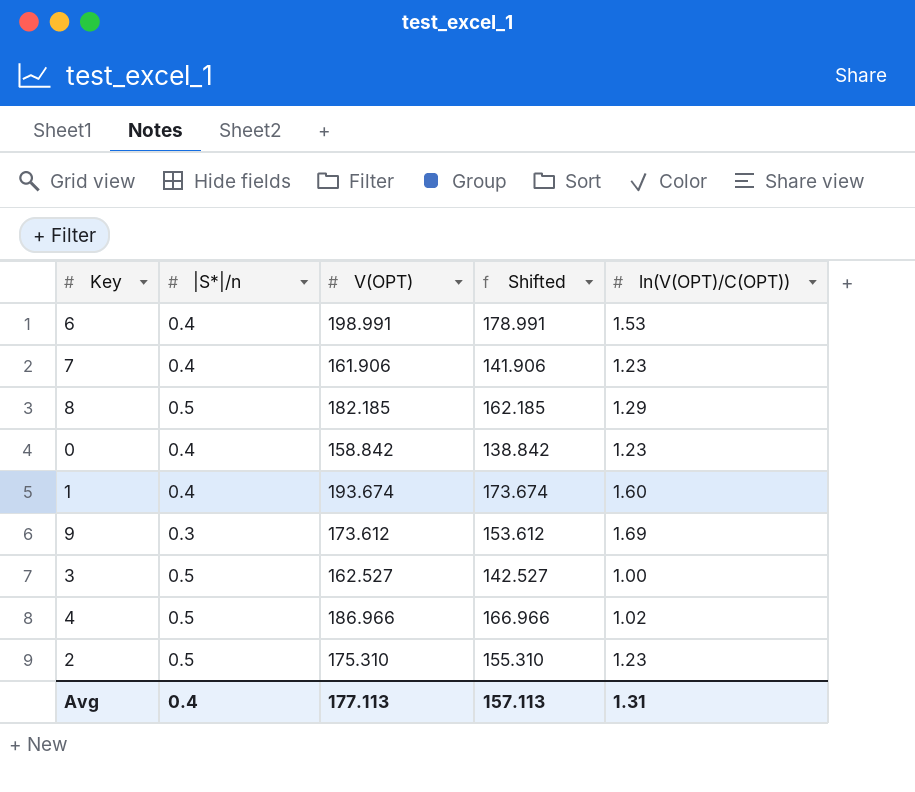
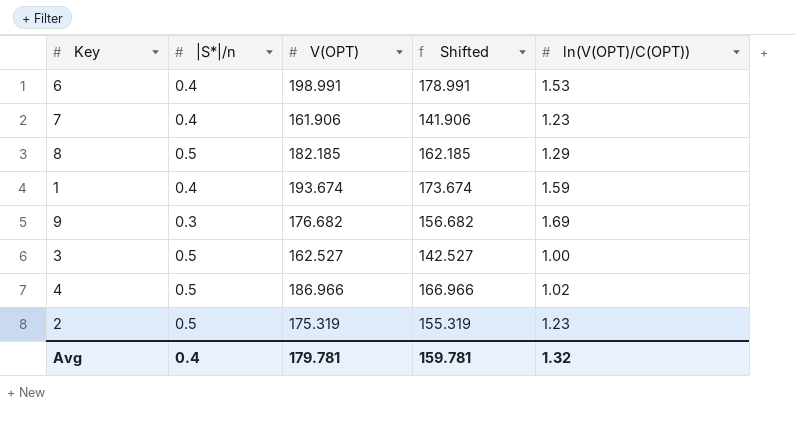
row 0: 0.4 | 158.842 | 138.842 | 1.23 -> none
1 | ln(V(OPT)/C(OPT)): 1.60 -> 1.59
9 | V(OPT): 173.612 -> 176.682
9 | Shifted: 153.612 -> 156.682
2 | V(OPT): 175.310 -> 175.319
2 | Shifted: 155.310 -> 155.319
Avg | V(OPT): 177.113 -> 179.781
Avg | Shifted: 157.113 -> 159.781
Avg | ln(V(OPT)/C(OPT)): 1.31 -> 1.32

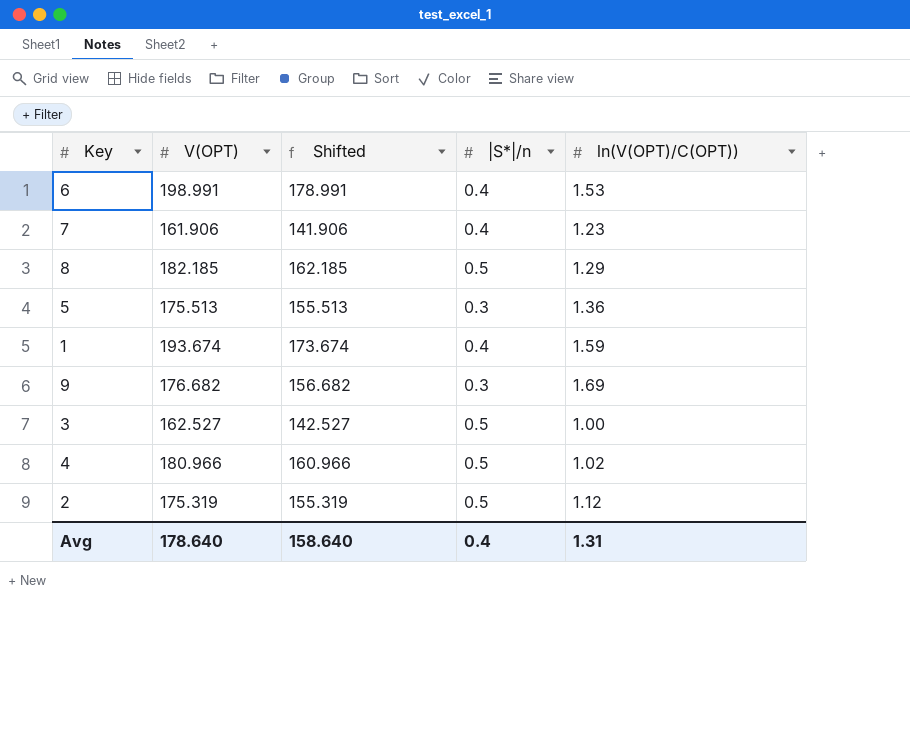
column |S*|/n | position: 2 -> 4
row 5: none -> 175.513 | 155.513 | 0.3 | 1.36
4 | V(OPT): 186.966 -> 180.966
4 | Shifted: 166.966 -> 160.966
2 | ln(V(OPT)/C(OPT)): 1.23 -> 1.12
Avg | V(OPT): 179.781 -> 178.640
Avg | Shifted: 159.781 -> 158.640
Avg | ln(V(OPT)/C(OPT)): 1.32 -> 1.31

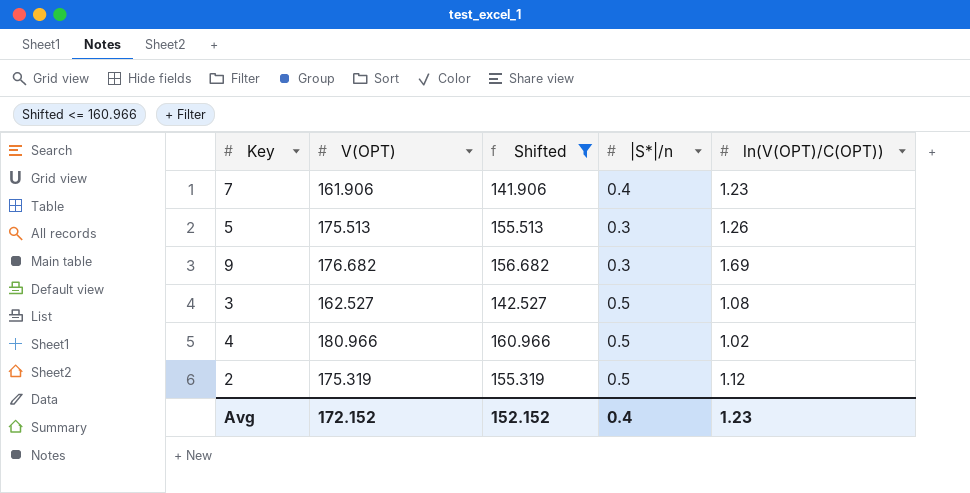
filter: none -> Shifted <= 160.966
5 | ln(V(OPT)/C(OPT)): 1.36 -> 1.26
3 | ln(V(OPT)/C(OPT)): 1.00 -> 1.08
Avg | V(OPT): 178.640 -> 172.152
Avg | Shifted: 158.640 -> 152.152
Avg | ln(V(OPT)/C(OPT)): 1.31 -> 1.23

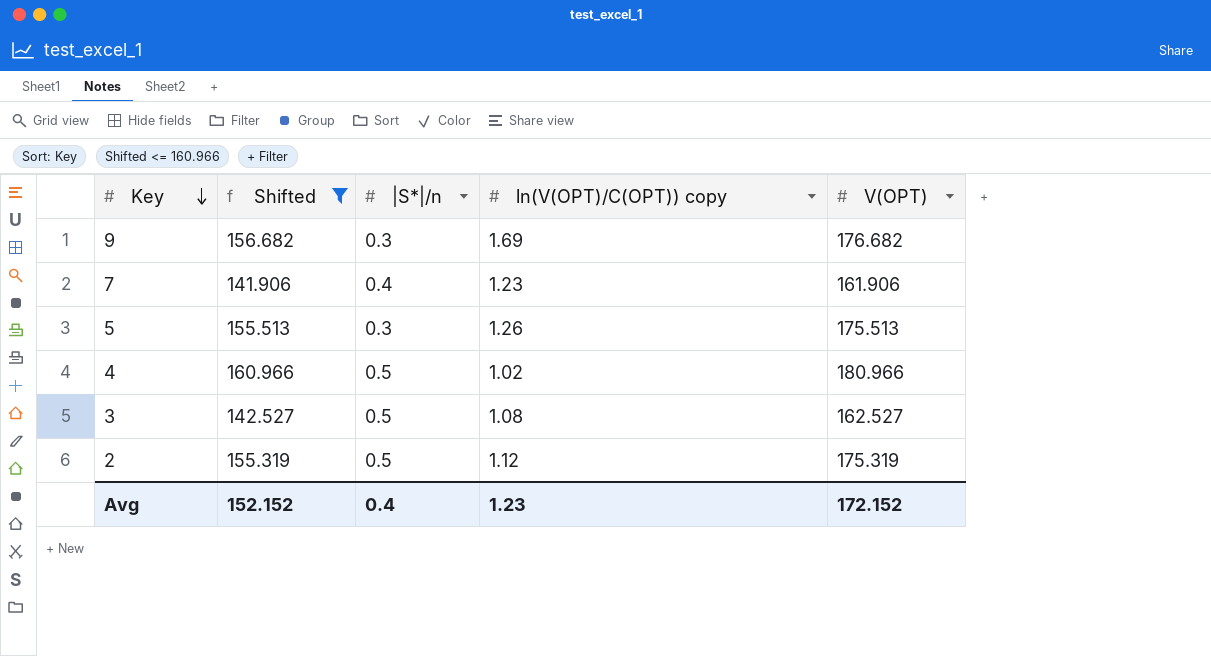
row order: none -> Key descending
column name: ln(V(OPT)/C(OPT)) -> ln(V(OPT)/C(OPT)) copy
column V(OPT) | position: 2 -> 5

